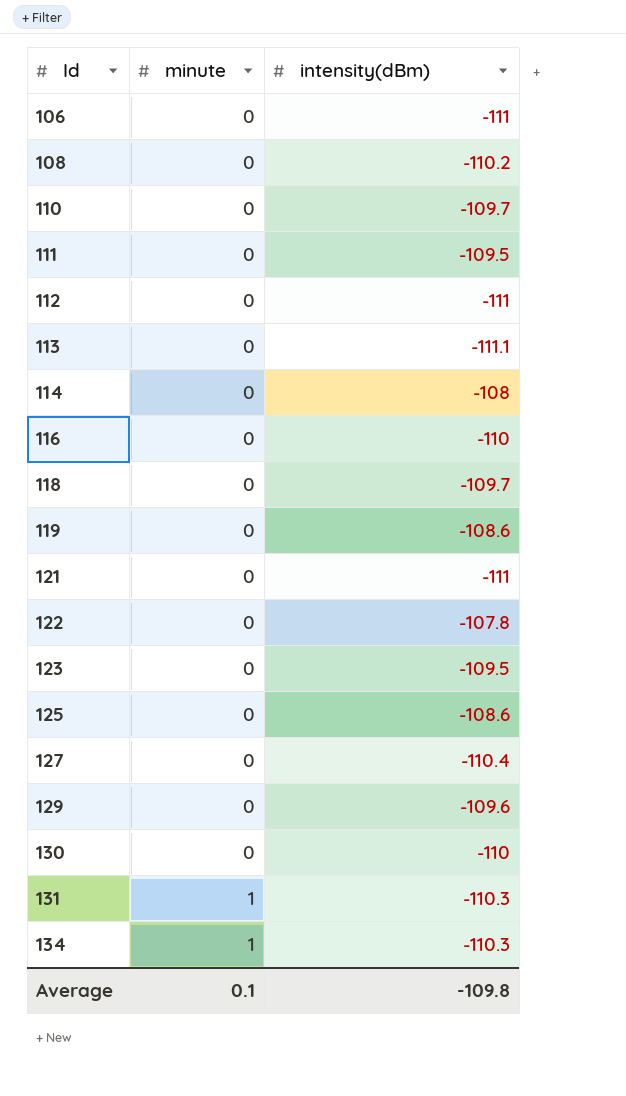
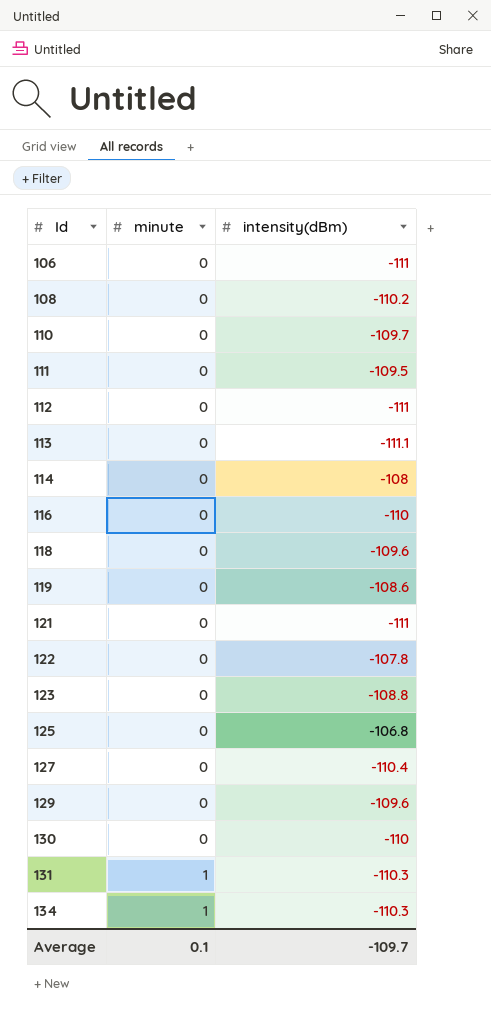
118 | intensity(dBm): -109.7 -> -109.6
123 | intensity(dBm): -109.5 -> -108.8
125 | intensity(dBm): -108.6 -> -106.8
Average | intensity(dBm): -109.8 -> -109.7

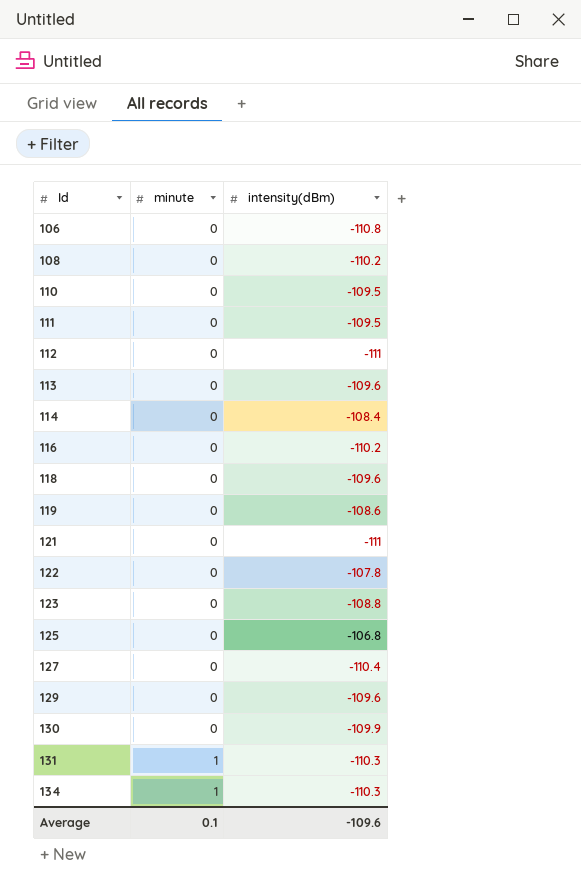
106 | intensity(dBm): -111 -> -110.8
110 | intensity(dBm): -109.7 -> -109.5
113 | intensity(dBm): -111.1 -> -109.6
114 | intensity(dBm): -108 -> -108.4
116 | intensity(dBm): -110 -> -110.2
130 | intensity(dBm): -110 -> -109.9
Average | intensity(dBm): -109.7 -> -109.6

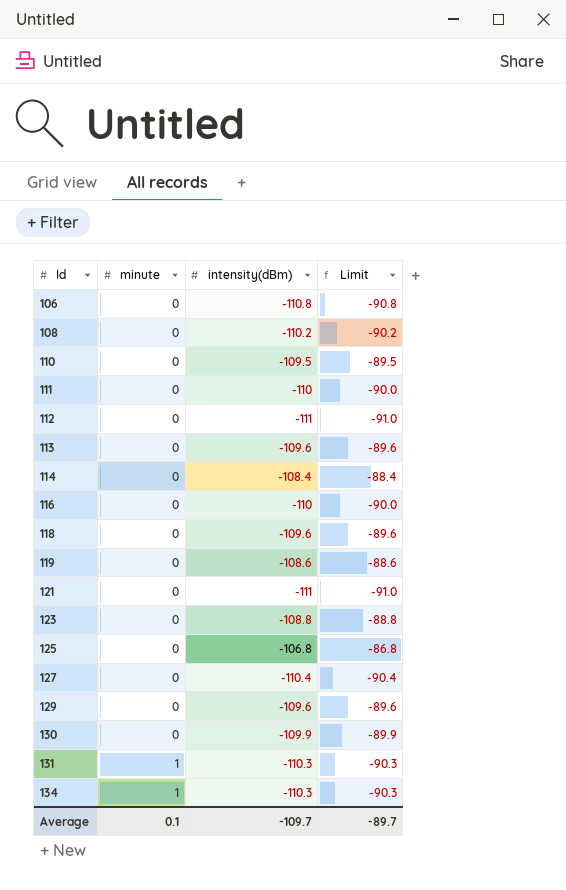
column Limit | formula: none -> [intensity(dBm)] + 20
row 122: 0 | -107.8 -> none
111 | intensity(dBm): -109.5 -> -110
116 | intensity(dBm): -110.2 -> -110
Average | intensity(dBm): -109.6 -> -109.7

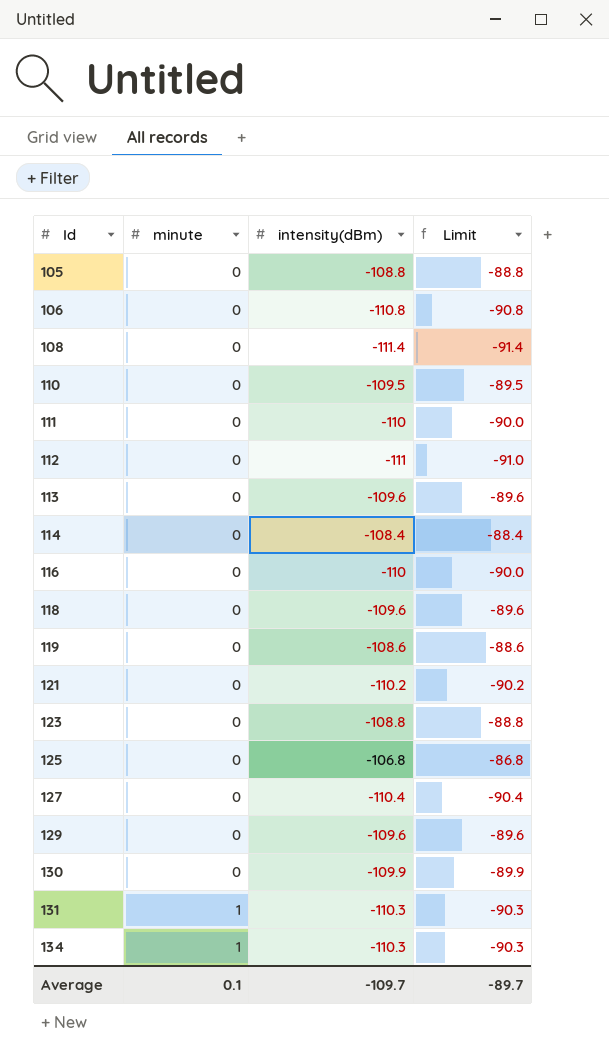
row 105: none -> 0 | -108.8 | -88.8
108 | intensity(dBm): -110.2 -> -111.4
108 | Limit: -90.2 -> -91.4
121 | intensity(dBm): -111 -> -110.2
121 | Limit: -91.0 -> -90.2

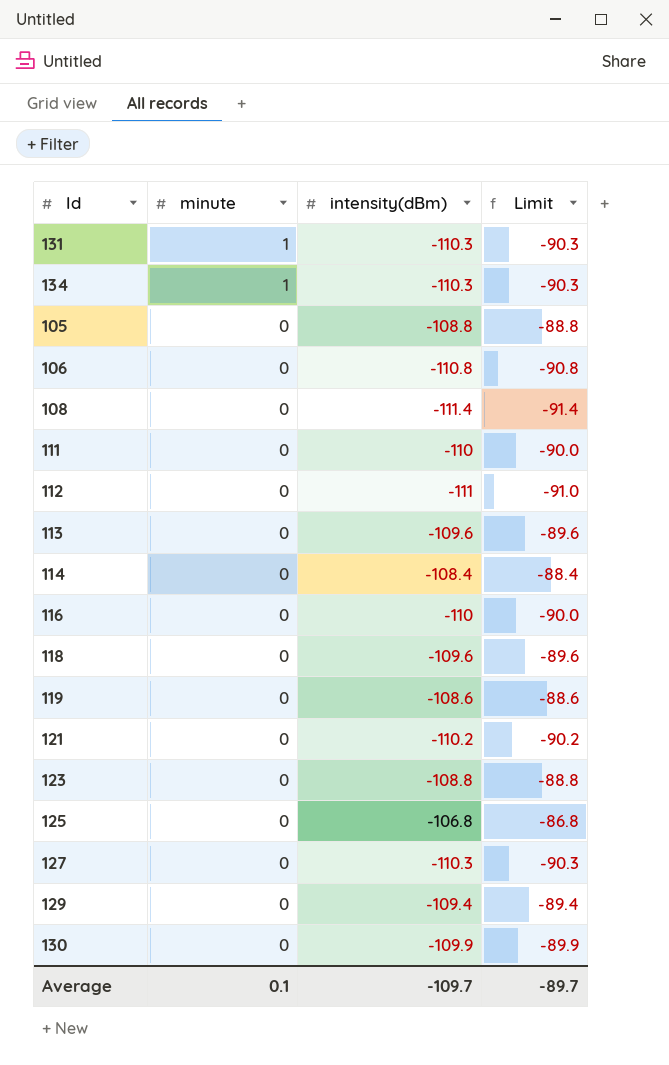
row order: Id ascending -> minute descending
row 110: 0 | -109.5 | -89.5 -> none
127 | intensity(dBm): -110.4 -> -110.3
127 | Limit: -90.4 -> -90.3
129 | intensity(dBm): -109.6 -> -109.4
129 | Limit: -89.6 -> -89.4

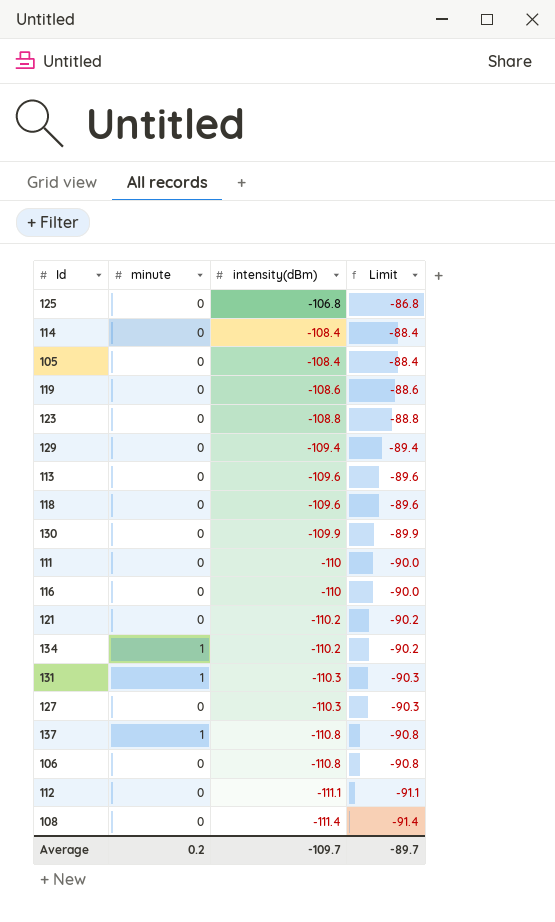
row order: minute descending -> intensity(dBm) descending
105 | intensity(dBm): -108.8 -> -108.4
105 | Limit: -88.8 -> -88.4
134 | intensity(dBm): -110.3 -> -110.2
134 | Limit: -90.3 -> -90.2
row 137: none -> 1 | -110.8 | -90.8
112 | intensity(dBm): -111 -> -111.1
112 | Limit: -91.0 -> -91.1
Average | minute: 0.1 -> 0.2

